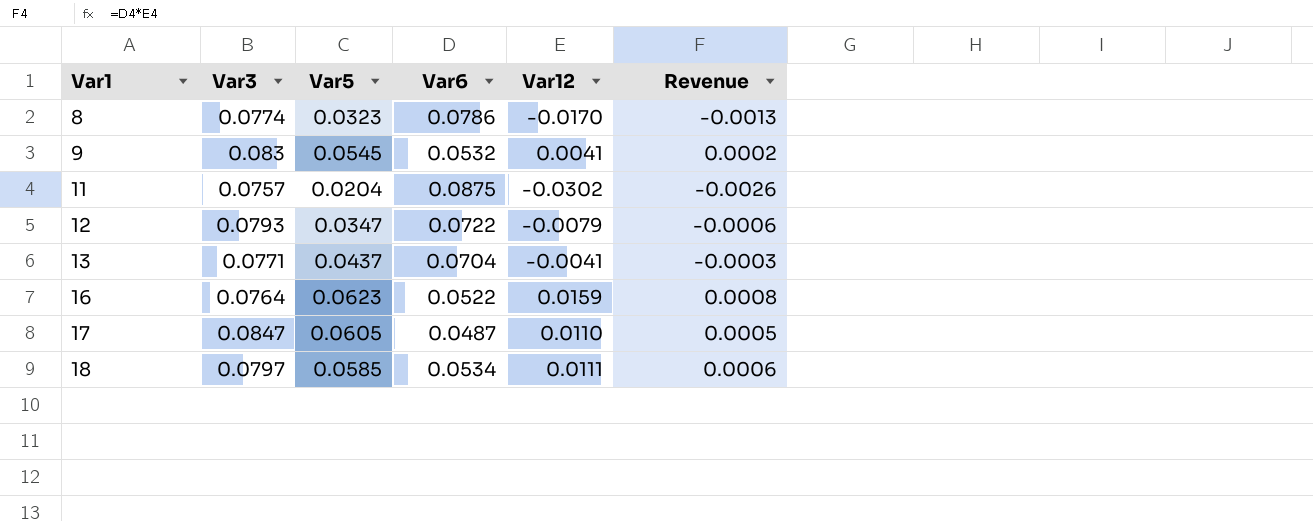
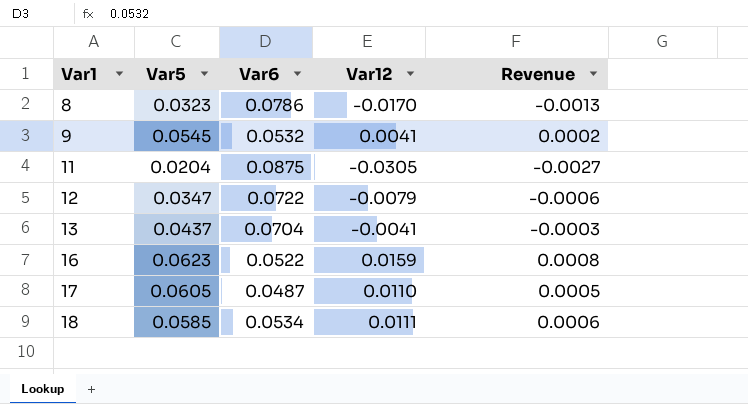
column Var3 | position: 2 -> none
11 | Var12: -0.0302 -> -0.0305
11 | Revenue: -0.0026 -> -0.0027

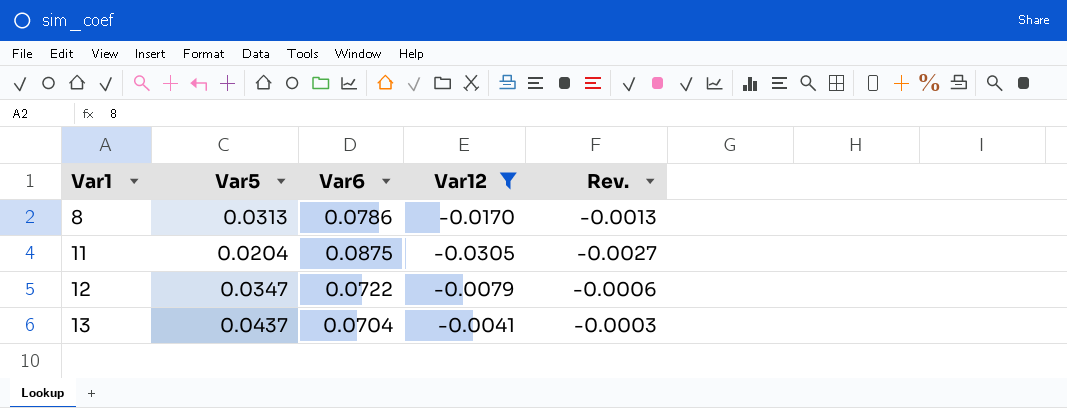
filter: none -> Var12 <= -0.0041
column name: Revenue -> Rev.
8 | Var5: 0.0323 -> 0.0313

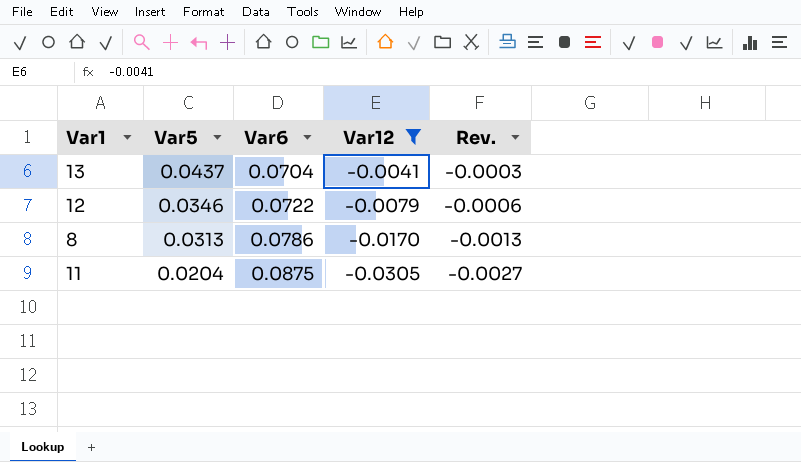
row order: Var1 ascending -> Var5 descending
12 | Var5: 0.0347 -> 0.0346

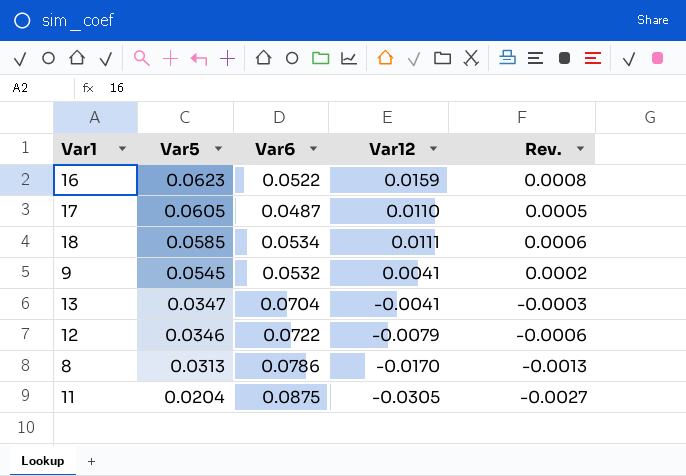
filter: Var12 <= -0.0041 -> none
13 | Var5: 0.0437 -> 0.0347

